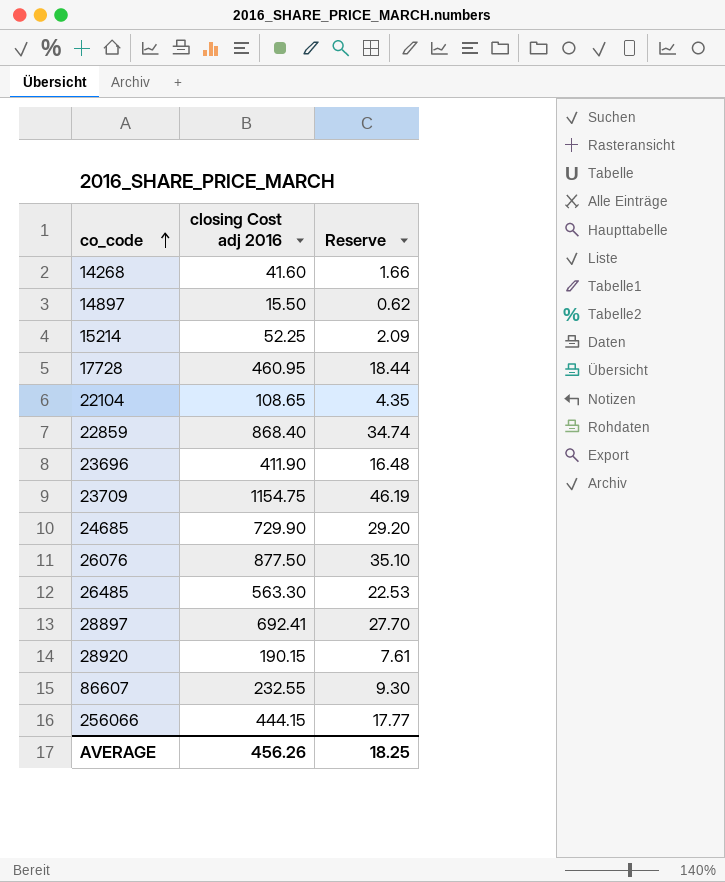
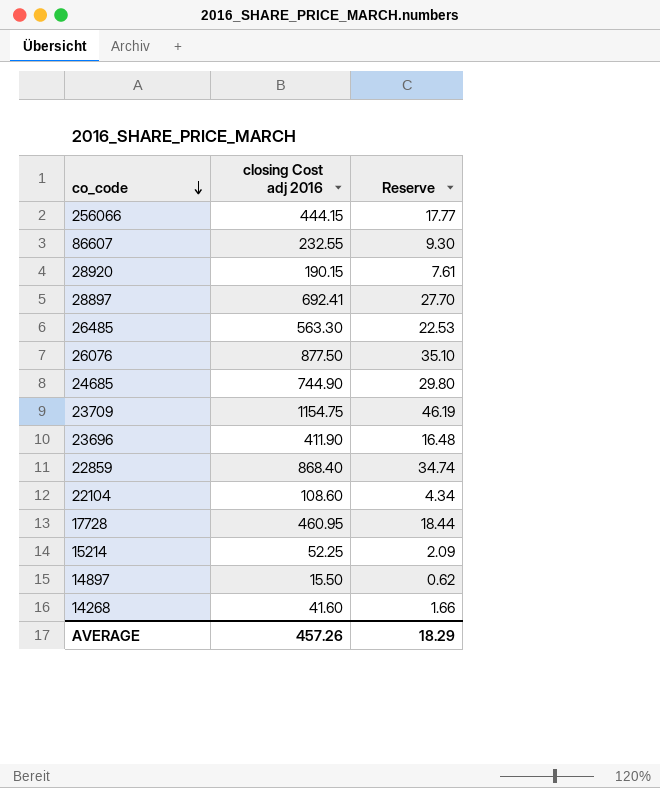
row order: co_code ascending -> co_code descending
24685 | closing Cost adj 2016: 729.90 -> 744.90
24685 | Reserve: 29.20 -> 29.80
22104 | closing Cost adj 2016: 108.65 -> 108.60
22104 | Reserve: 4.35 -> 4.34
AVERAGE | closing Cost adj 2016: 456.26 -> 457.26
AVERAGE | Reserve: 18.25 -> 18.29

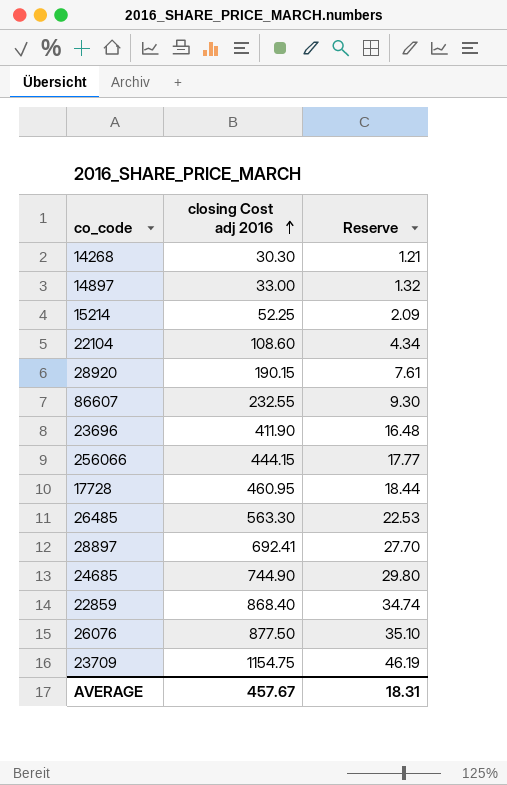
row order: co_code descending -> closing Cost adj 2016 ascending
14268 | closing Cost adj 2016: 41.60 -> 30.30
14268 | Reserve: 1.66 -> 1.21
14897 | closing Cost adj 2016: 15.50 -> 33.00
14897 | Reserve: 0.62 -> 1.32
AVERAGE | closing Cost adj 2016: 457.26 -> 457.67
AVERAGE | Reserve: 18.29 -> 18.31

